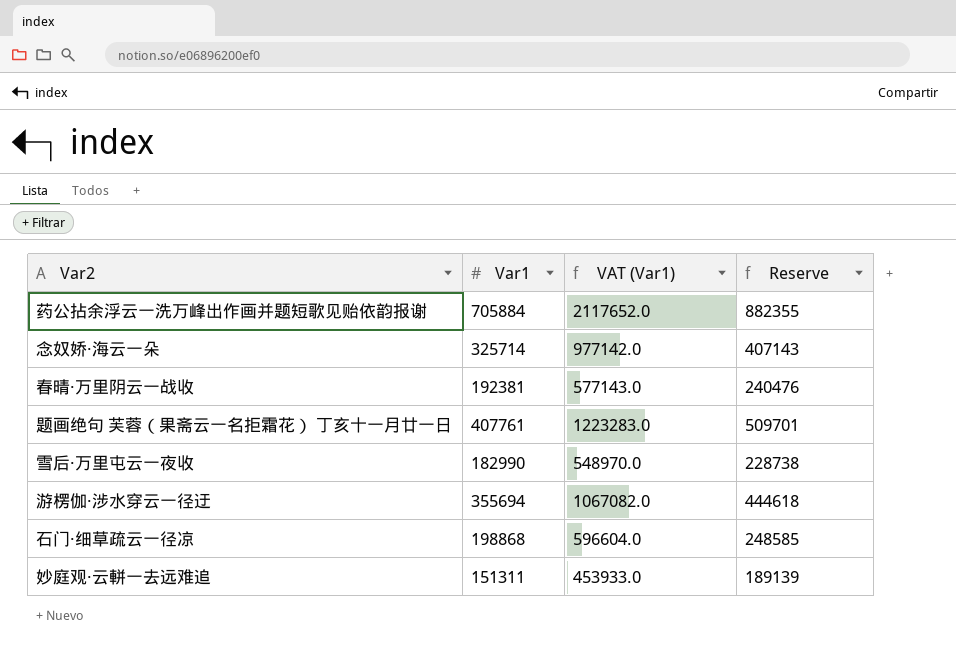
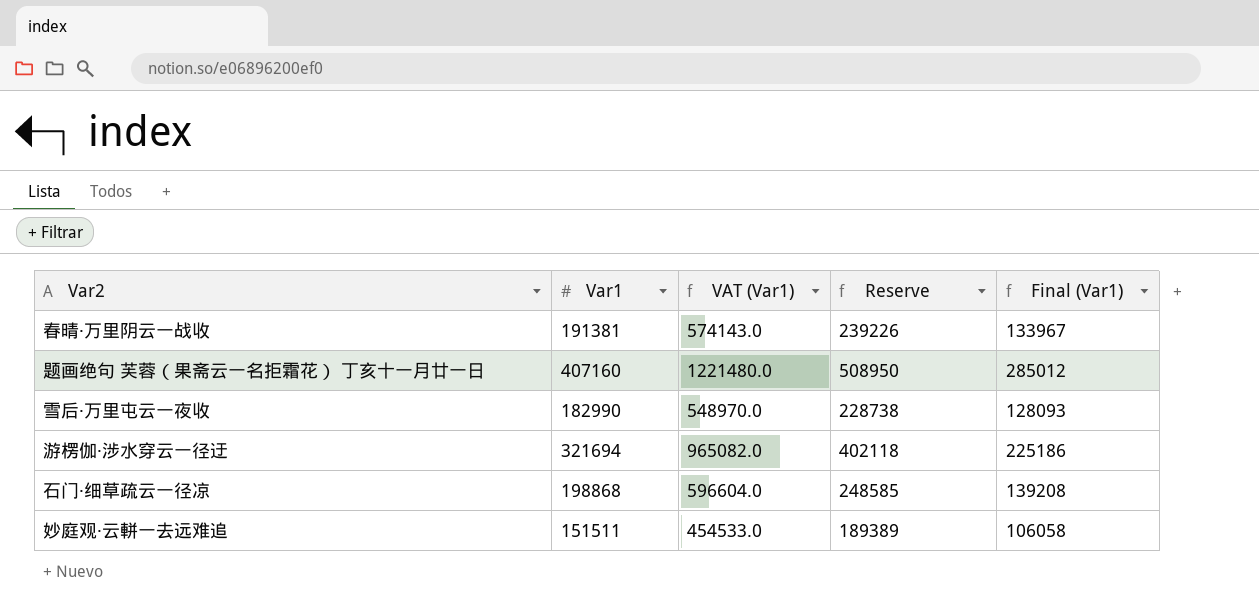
column Final (Var1) | formula: none -> [Var1] * 0.7
row 药公拈余浮云一洗万峰出作画并题短歌见贻依韵报谢: 705884 | 2117652.0 | 882355 -> none
row 念奴娇·海云一朵: 325714 | 977142.0 | 407143 -> none
春晴·万里阴云一战收 | Var1: 192381 -> 191381
春晴·万里阴云一战收 | VAT (Var1): 577143.0 -> 574143.0
春晴·万里阴云一战收 | Reserve: 240476 -> 239226
题画绝句 芙蓉（果斋云一名拒霜花） 丁亥十一月廿一日 | Var1: 407761 -> 407160
题画绝句 芙蓉（果斋云一名拒霜花） 丁亥十一月廿一日 | VAT (Var1): 1223283.0 -> 1221480.0
题画绝句 芙蓉（果斋云一名拒霜花） 丁亥十一月廿一日 | Reserve: 509701 -> 508950
游楞伽·涉水穿云一径迂 | Var1: 355694 -> 321694
游楞伽·涉水穿云一径迂 | VAT (Var1): 1067082.0 -> 965082.0
游楞伽·涉水穿云一径迂 | Reserve: 444618 -> 402118
妙庭观·云軿一去远难追 | Var1: 151311 -> 151511
妙庭观·云軿一去远难追 | VAT (Var1): 453933.0 -> 454533.0
妙庭观·云軿一去远难追 | Reserve: 189139 -> 189389

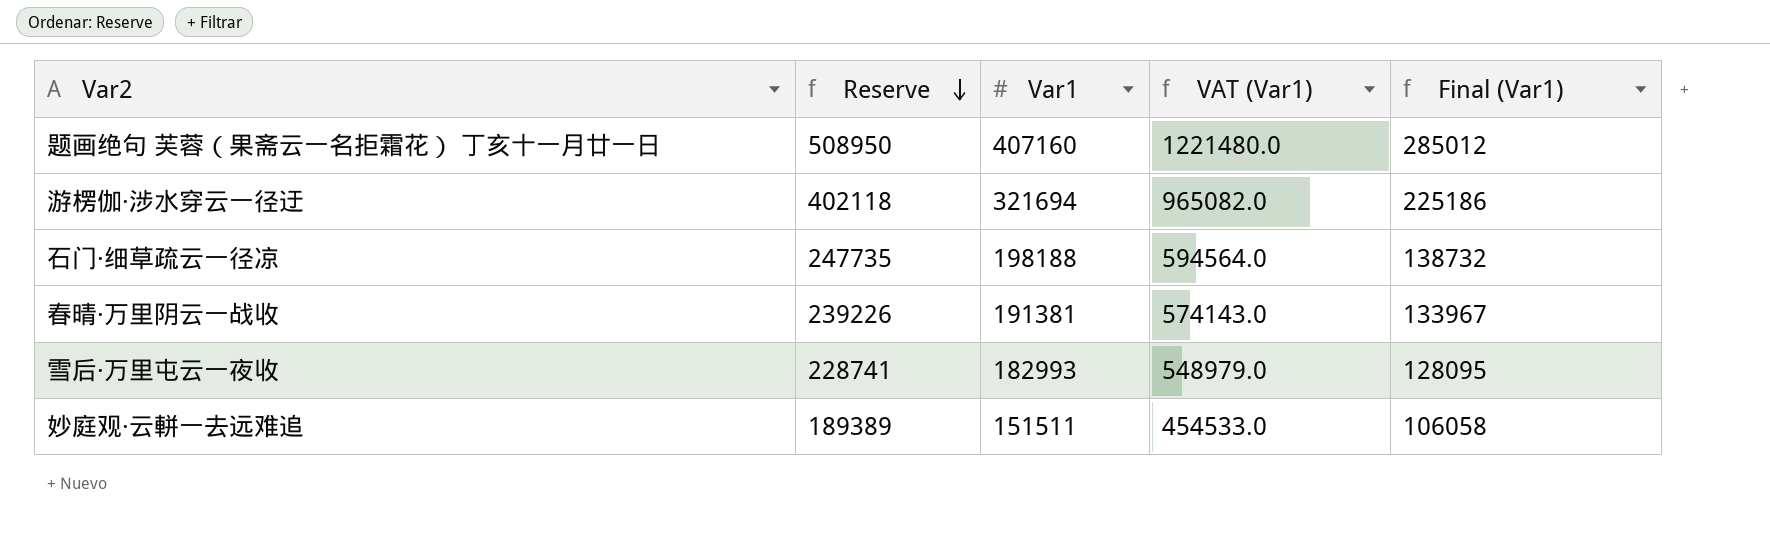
row order: none -> Reserve descending
column Reserve | position: 4 -> 2
石门·细草疏云一径凉 | Reserve: 248585 -> 247735
石门·细草疏云一径凉 | Var1: 198868 -> 198188
石门·细草疏云一径凉 | VAT (Var1): 596604.0 -> 594564.0
石门·细草疏云一径凉 | Final (Var1): 139208 -> 138732
雪后·万里屯云一夜收 | Reserve: 228738 -> 228741
雪后·万里屯云一夜收 | Var1: 182990 -> 182993
雪后·万里屯云一夜收 | VAT (Var1): 548970.0 -> 548979.0
雪后·万里屯云一夜收 | Final (Var1): 128093 -> 128095

